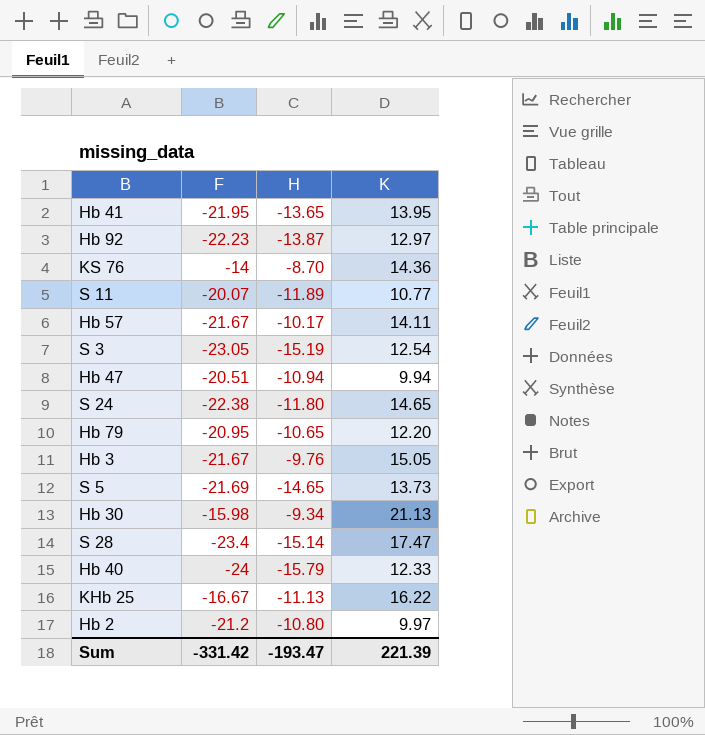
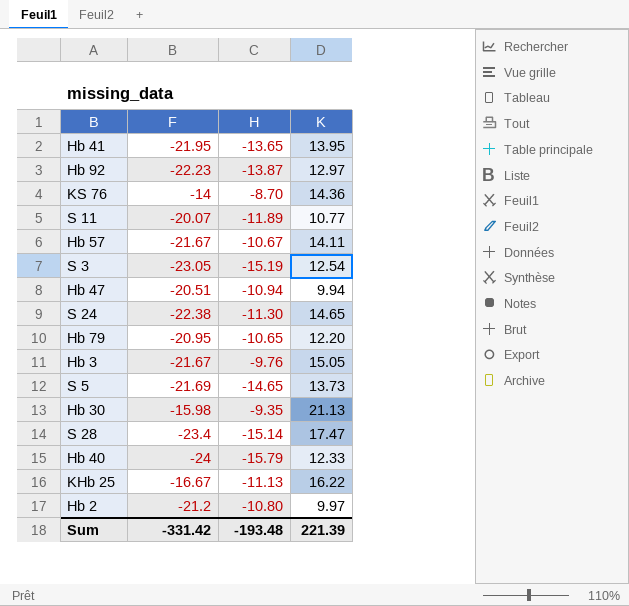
Hb 57 | H: -10.17 -> -10.67
S 24 | H: -11.80 -> -11.30
Hb 30 | H: -9.34 -> -9.35
Sum | H: -193.47 -> -193.48

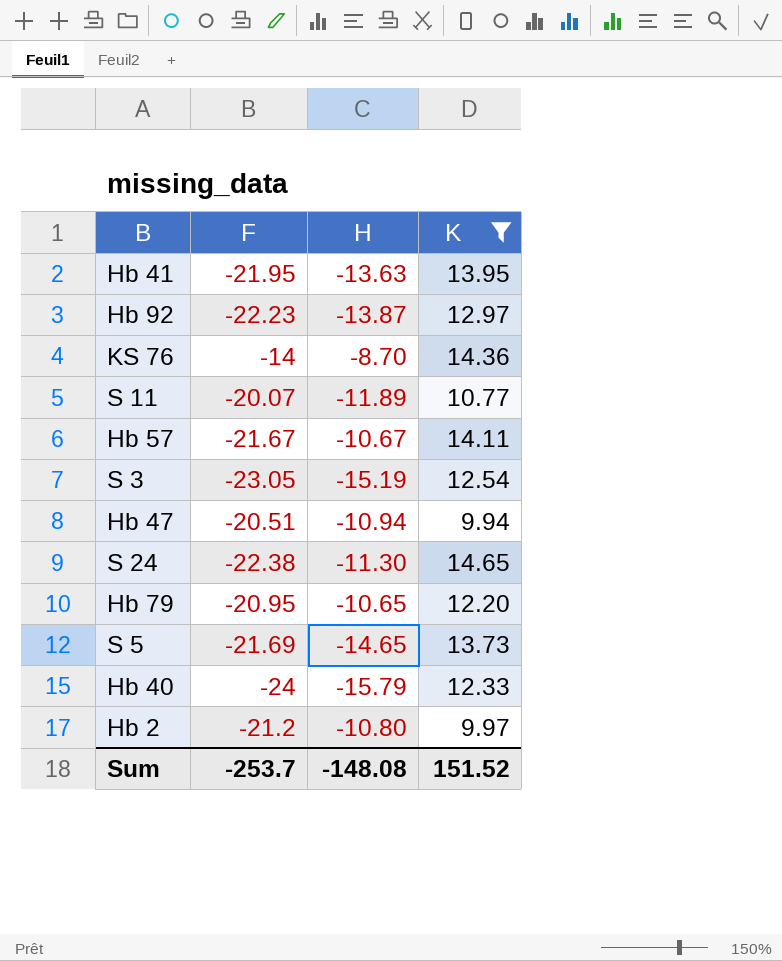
filter: none -> K <= 14.65
Hb 41 | H: -13.65 -> -13.63
Sum | F: -331.42 -> -253.7
Sum | H: -193.48 -> -148.08
Sum | K: 221.39 -> 151.52

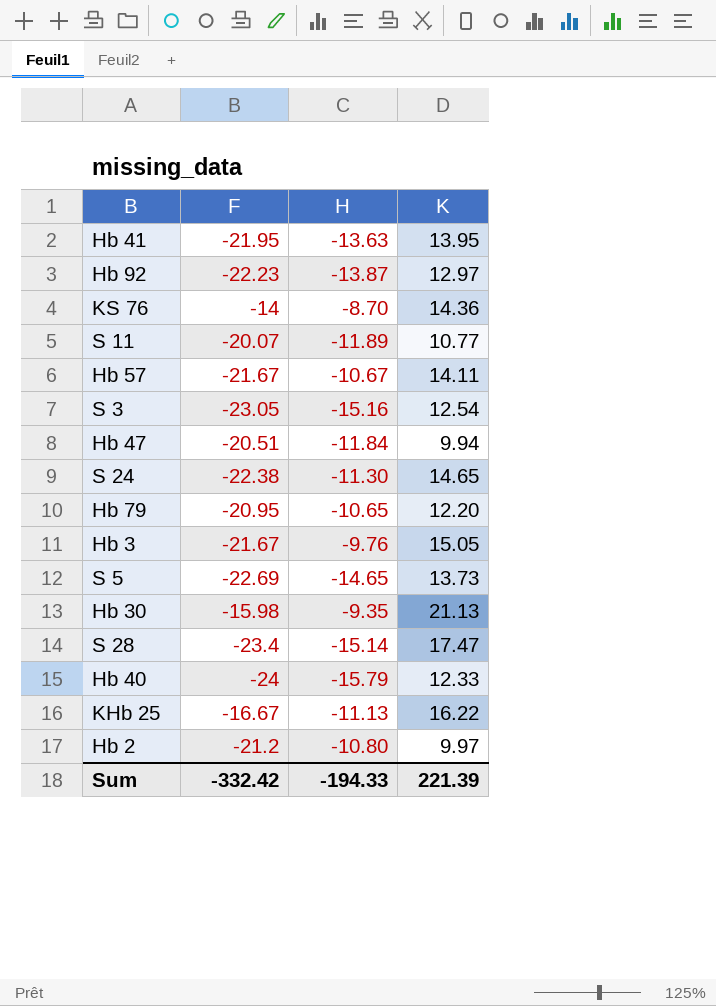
filter: K <= 14.65 -> none
S 3 | H: -15.19 -> -15.16
Hb 47 | H: -10.94 -> -11.84
S 5 | F: -21.69 -> -22.69
Sum | F: -253.7 -> -332.42
Sum | H: -148.08 -> -194.33
Sum | K: 151.52 -> 221.39

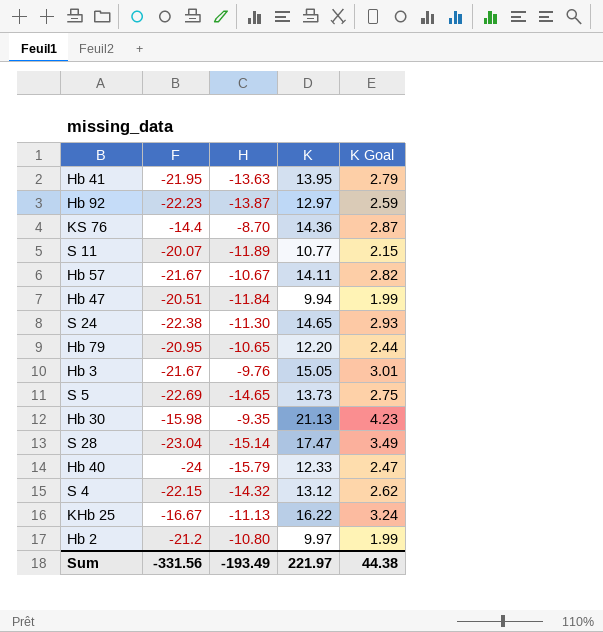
column K Goal | formula: none -> [K] * 0.2
row S 3: -23.05 | -15.16 | 12.54 -> none
KS 76 | F: -14 -> -14.4
S 28 | F: -23.4 -> -23.04
row S 4: none -> -22.15 | -14.32 | 13.12 | 2.62
Sum | F: -332.42 -> -331.56
Sum | H: -194.33 -> -193.49
Sum | K: 221.39 -> 221.97

